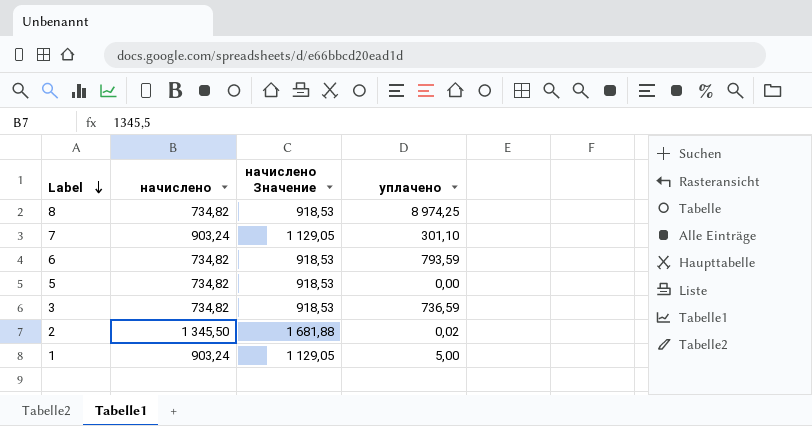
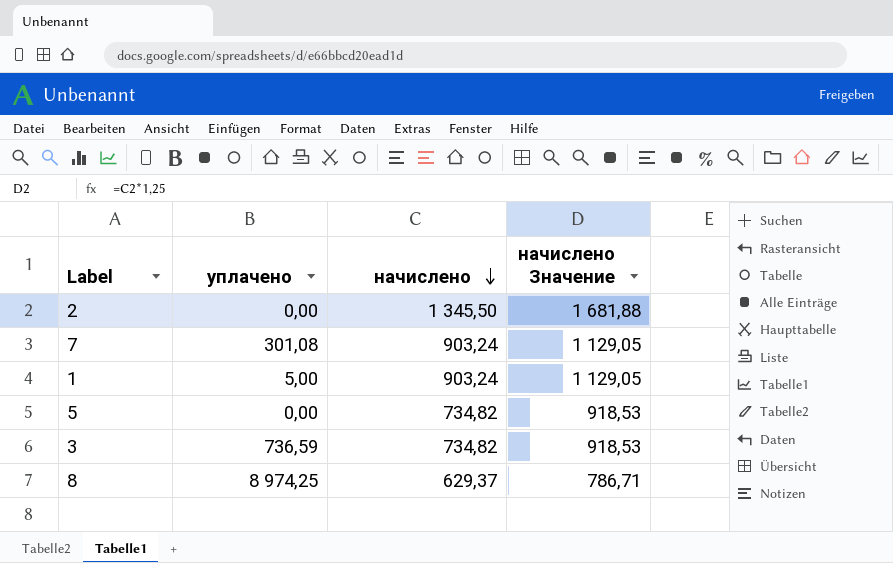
row order: Label descending -> начислено descending
column уплачено | position: 4 -> 2
row 6: 734,82 | 918,53 | 793,59 -> none
2 | уплачено: 0,02 -> 0,00
7 | уплачено: 301,10 -> 301,08
8 | начислено: 734,82 -> 629,37
8 | начислено Значение: 918,53 -> 786,71

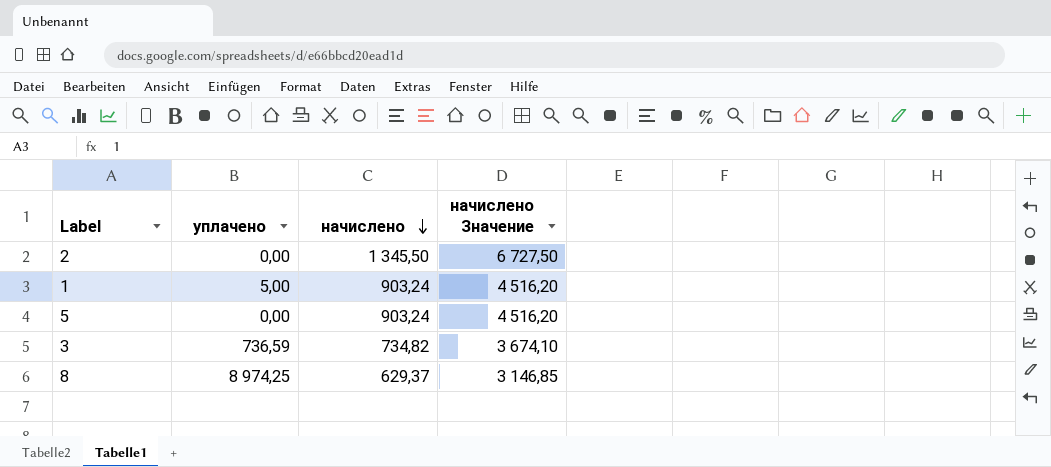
column начислено Значение | formula: [начислено] * 1,25 -> [начислено] * 5
row 7: 301,08 | 903,24 | 1 129,05 -> none
5 | начислено: 734,82 -> 903,24

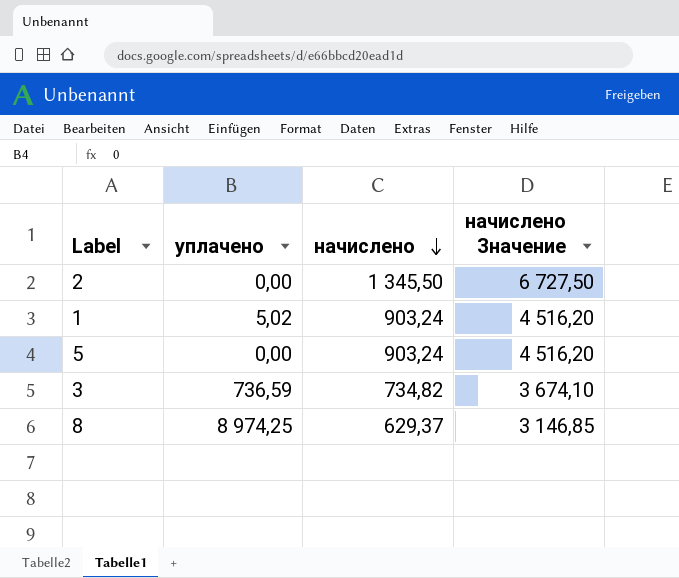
1 | уплачено: 5,00 -> 5,02

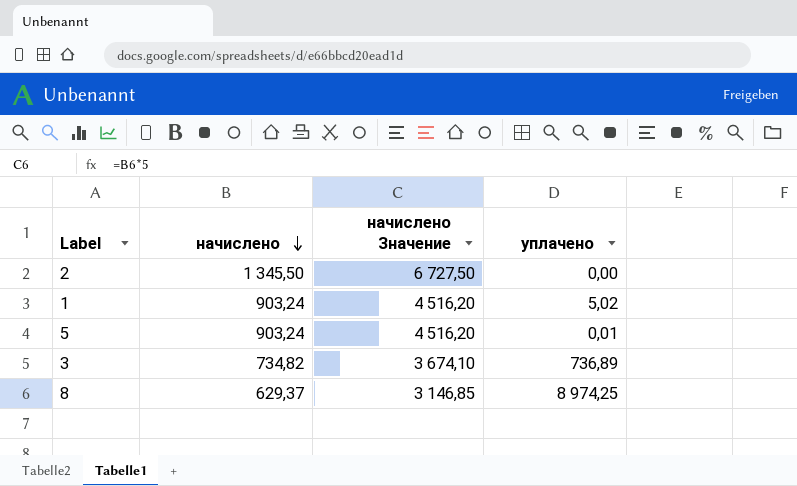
column уплачено | position: 2 -> 4
5 | уплачено: 0,00 -> 0,01
3 | уплачено: 736,59 -> 736,89

